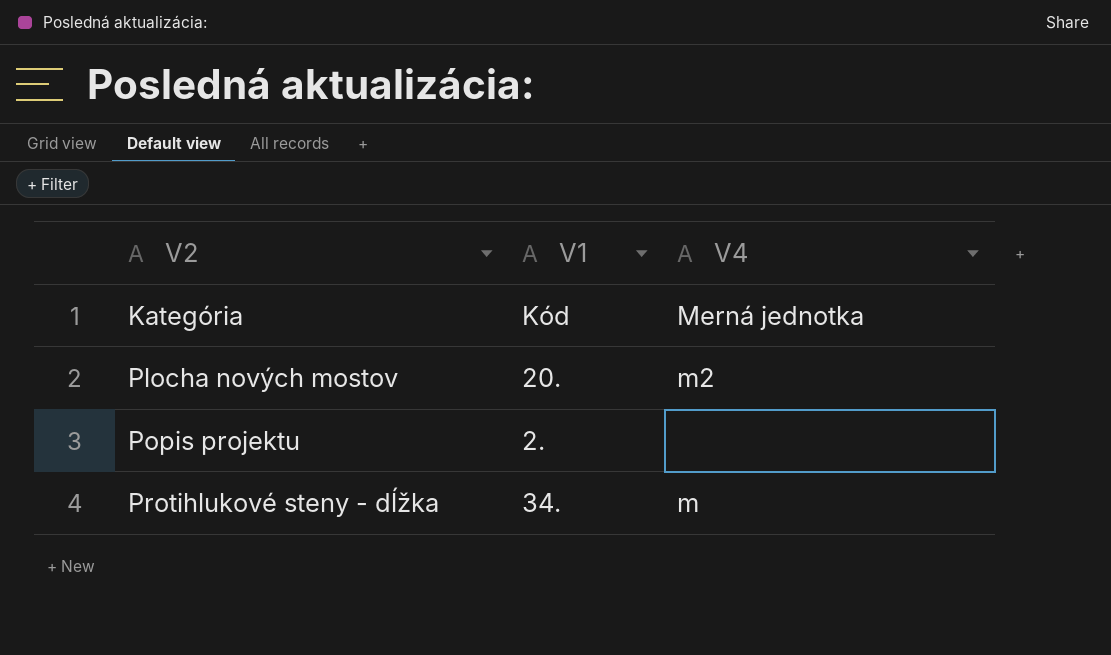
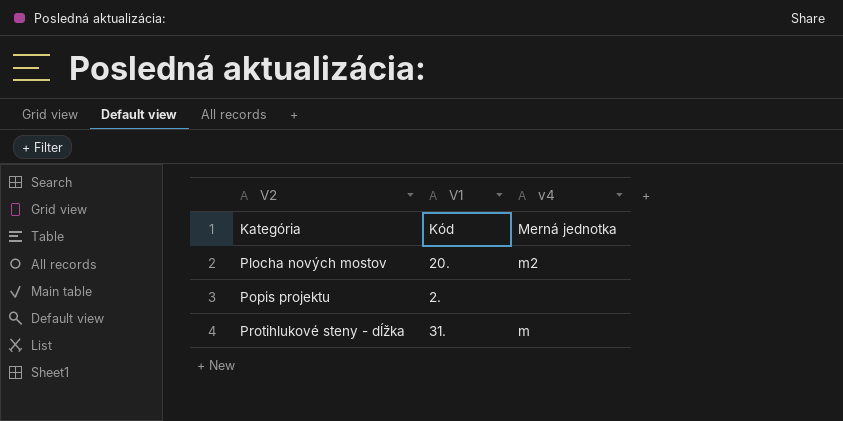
column name: V4 -> v4
Protihlukové steny - dĺžka | V1: 34. -> 31.

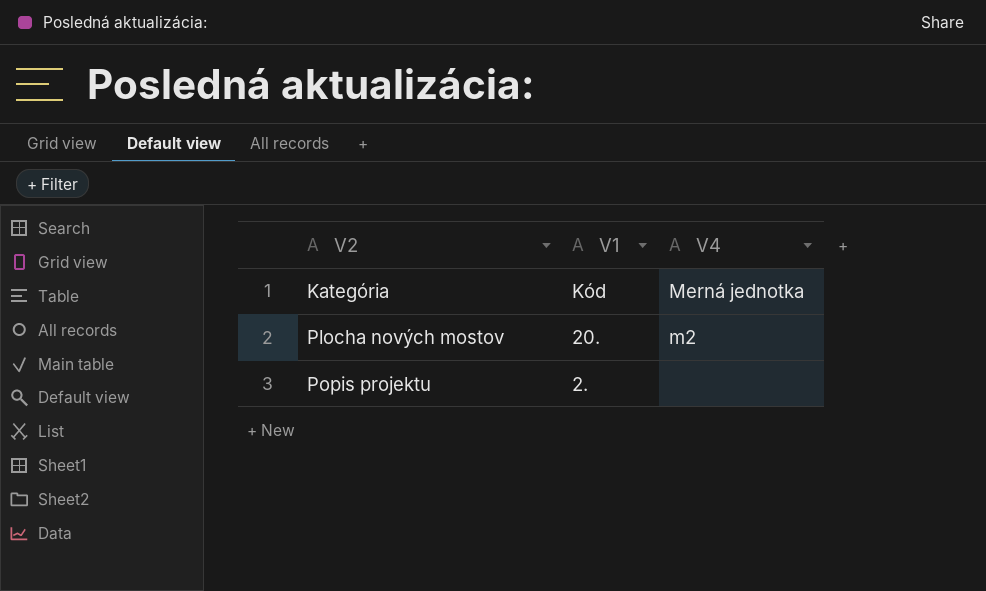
column name: v4 -> V4
row Protihlukové steny - dĺžka: 31. | m -> none

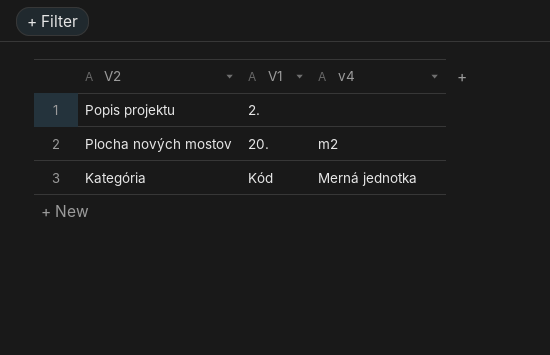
row order: V2 ascending -> V2 descending
column name: V4 -> v4

